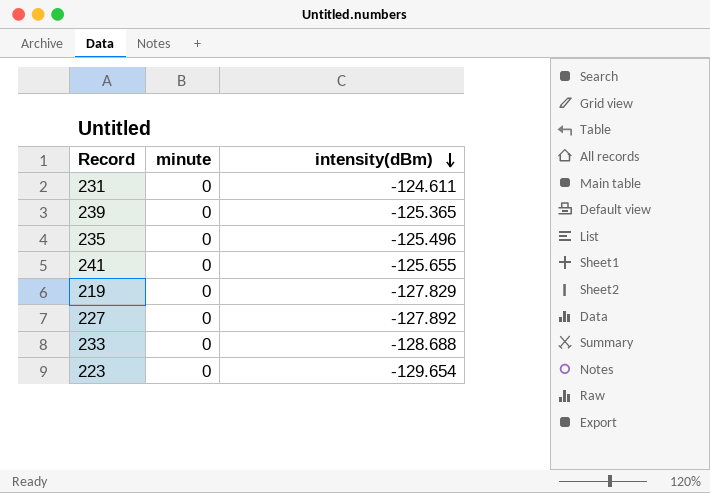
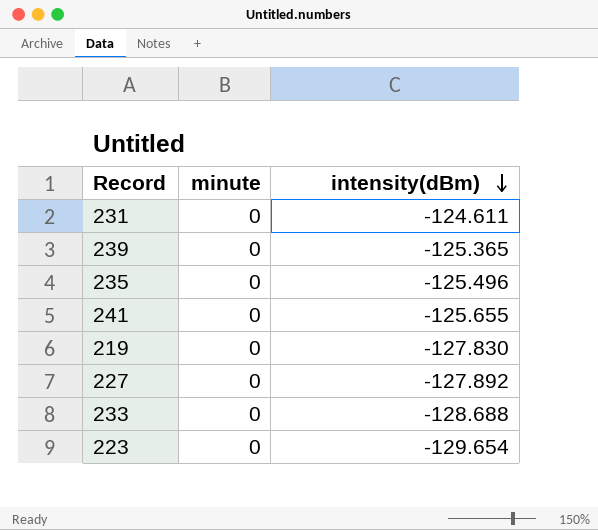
219 | intensity(dBm): -127.829 -> -127.830

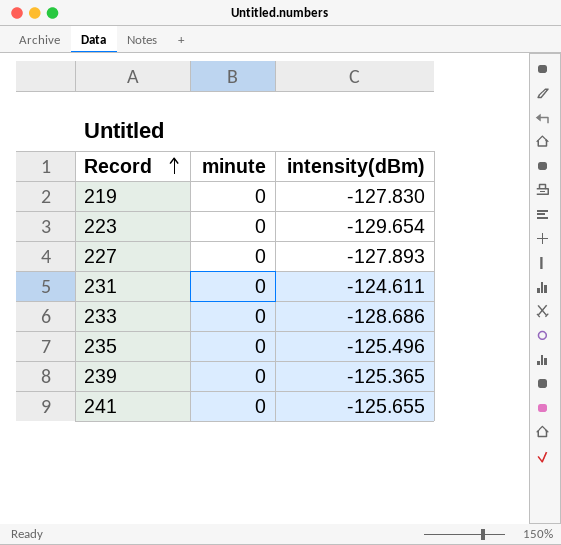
row order: intensity(dBm) descending -> Record ascending
227 | intensity(dBm): -127.892 -> -127.893
233 | intensity(dBm): -128.688 -> -128.686

